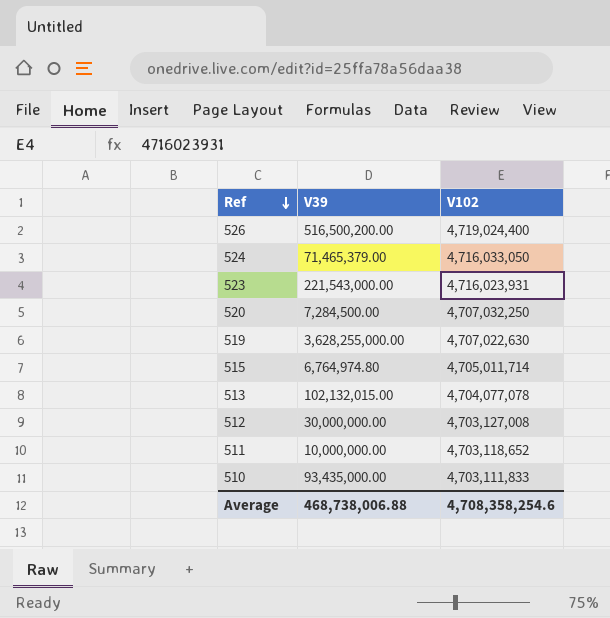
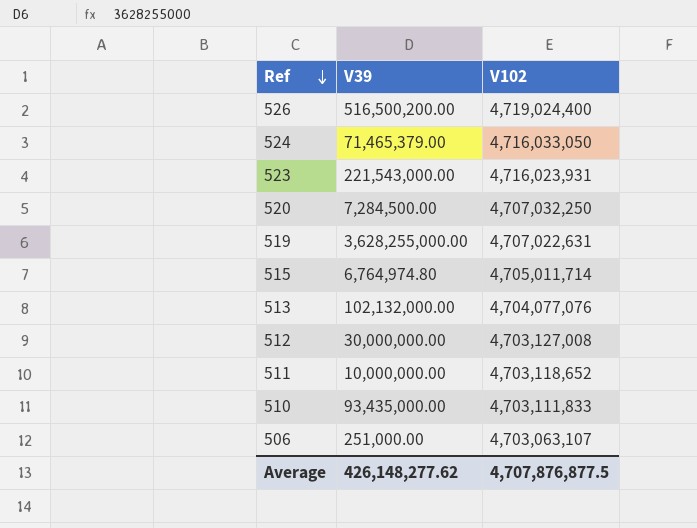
519 | V102: 4,707,022,630 -> 4,707,022,631
513 | V39: 102,132,015.00 -> 102,132,000.00
513 | V102: 4,704,077,078 -> 4,704,077,076
row 506: none -> 251,000.00 | 4,703,063,107
Average | V39: 468,738,006.88 -> 426,148,277.62
Average | V102: 4,708,358,254.6 -> 4,707,876,877.5

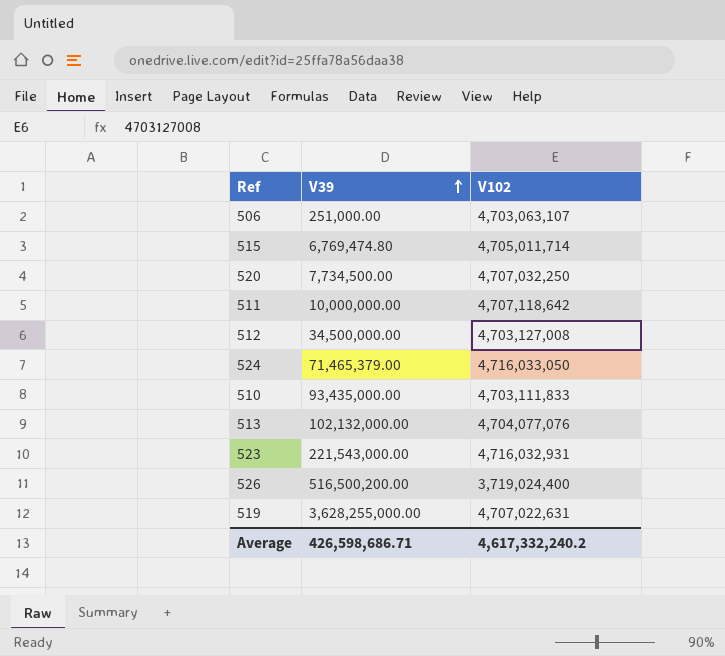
row order: Ref descending -> V39 ascending
515 | V39: 6,764,974.80 -> 6,769,474.80
520 | V39: 7,284,500.00 -> 7,734,500.00
511 | V102: 4,703,118,652 -> 4,707,118,642
512 | V39: 30,000,000.00 -> 34,500,000.00
523 | V102: 4,716,023,931 -> 4,716,032,931
526 | V102: 4,719,024,400 -> 3,719,024,400
Average | V39: 426,148,277.62 -> 426,598,686.71
Average | V102: 4,707,876,877.5 -> 4,617,332,240.2

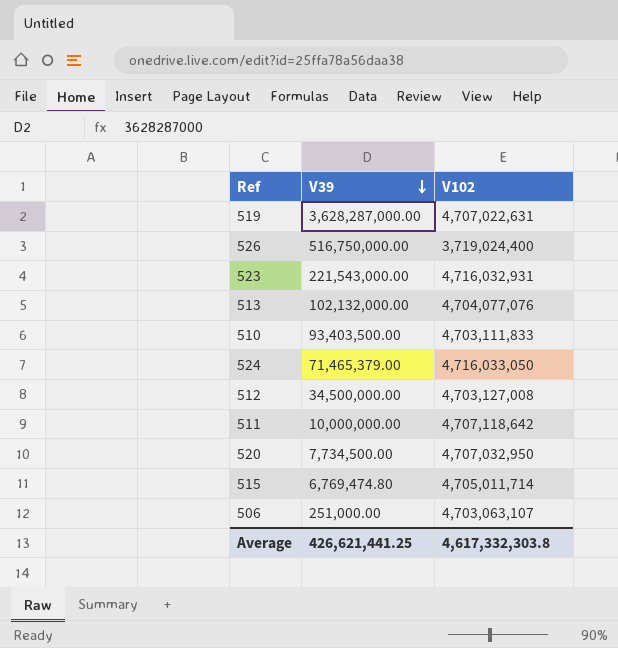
row order: V39 ascending -> V39 descending
519 | V39: 3,628,255,000.00 -> 3,628,287,000.00
526 | V39: 516,500,200.00 -> 516,750,000.00
510 | V39: 93,435,000.00 -> 93,403,500.00
520 | V102: 4,707,032,250 -> 4,707,032,950
Average | V39: 426,598,686.71 -> 426,621,441.25
Average | V102: 4,617,332,240.2 -> 4,617,332,303.8

